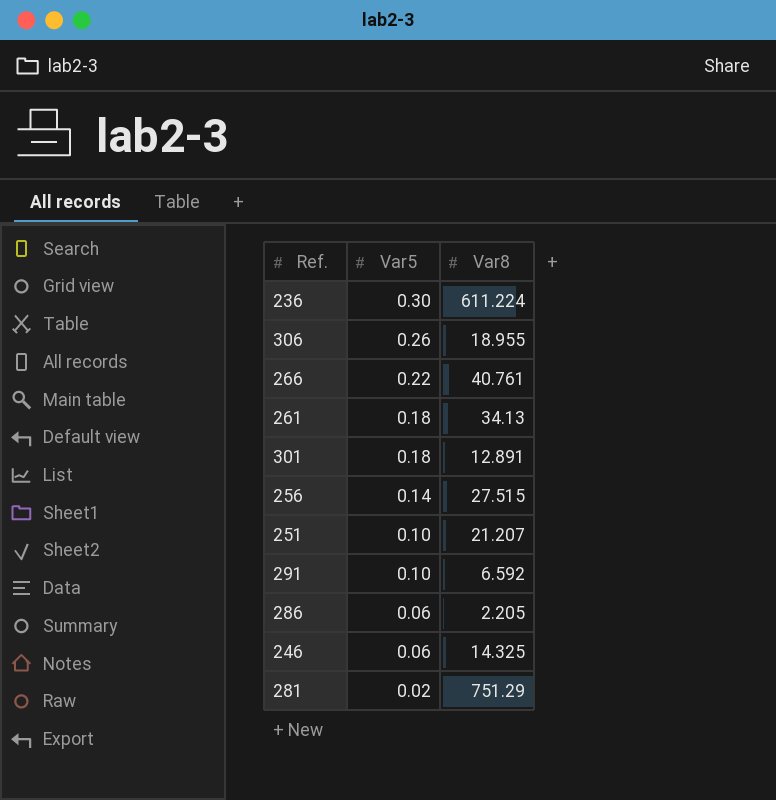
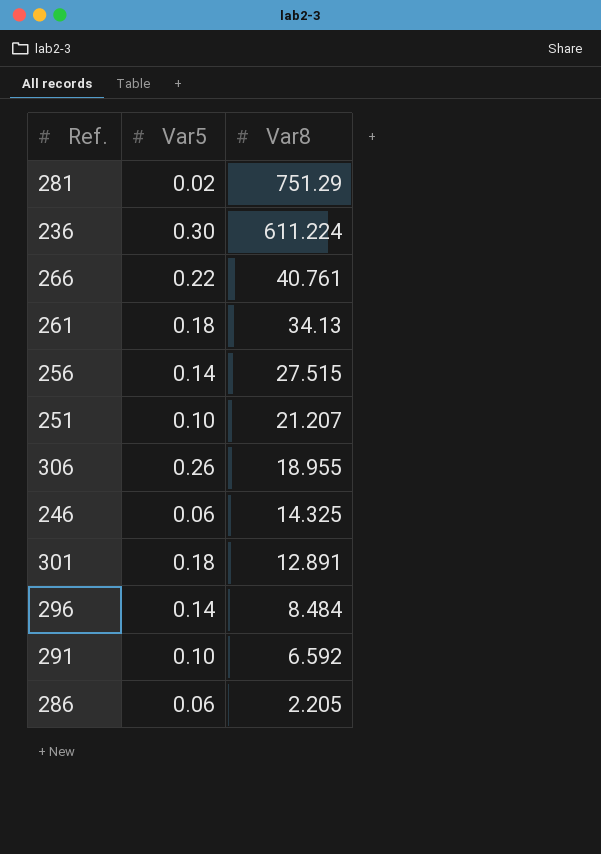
row order: Var5 descending -> Var8 descending
row 296: none -> 0.14 | 8.484

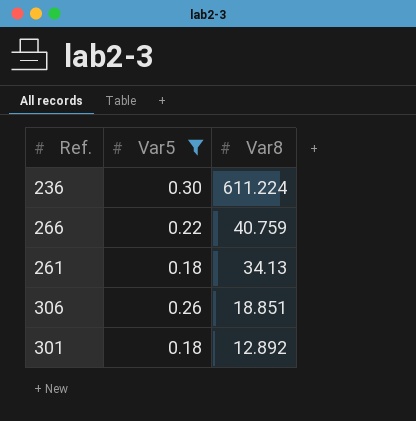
filter: none -> Var5 >= 0.18
266 | Var8: 40.761 -> 40.759
306 | Var8: 18.955 -> 18.851
301 | Var8: 12.891 -> 12.892

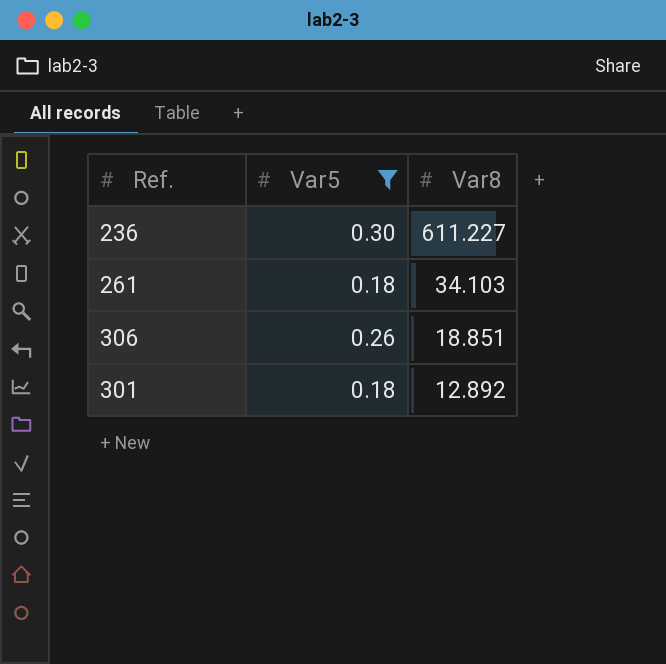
row 266: 0.22 | 40.759 -> none
236 | Var8: 611.224 -> 611.227
261 | Var8: 34.13 -> 34.103

